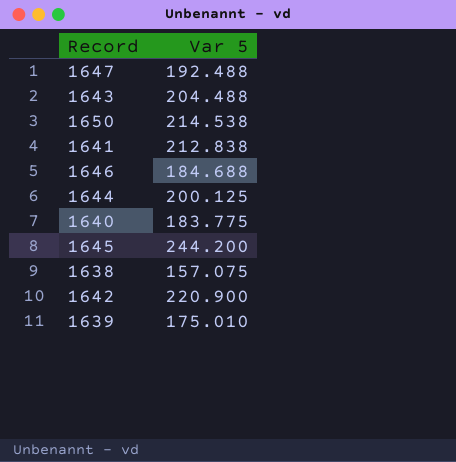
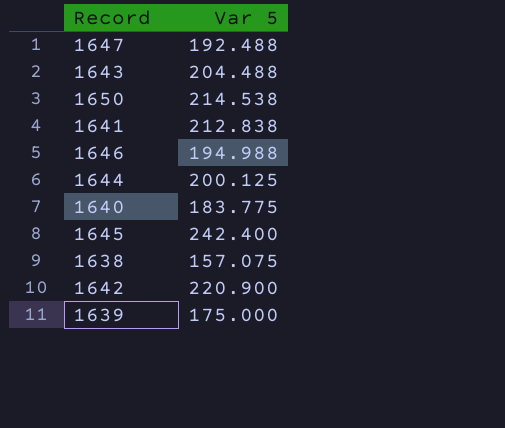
1646 | Var 5: 184.688 -> 194.988
1645 | Var 5: 244.200 -> 242.400
1639 | Var 5: 175.010 -> 175.000

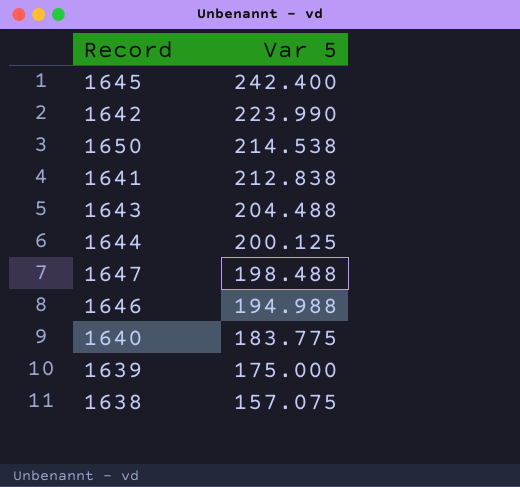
row order: none -> Var 5 descending
1642 | Var 5: 220.900 -> 223.990
1647 | Var 5: 192.488 -> 198.488

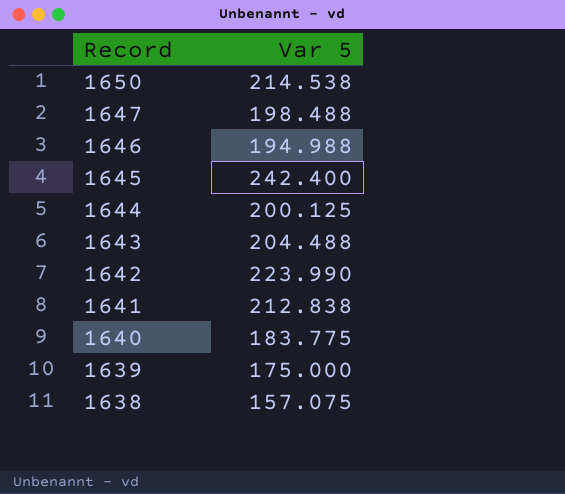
row order: Var 5 descending -> Record descending

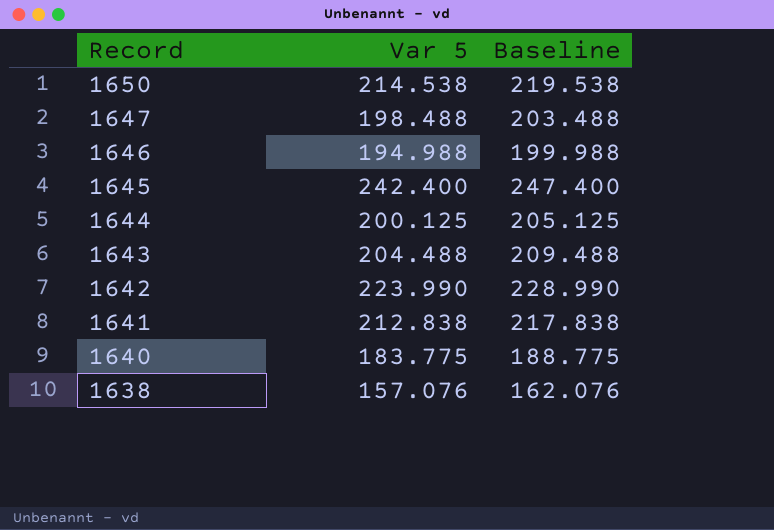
column Baseline | formula: none -> [Var 5] + 5
row 1639: 175.000 -> none
1638 | Var 5: 157.075 -> 157.076

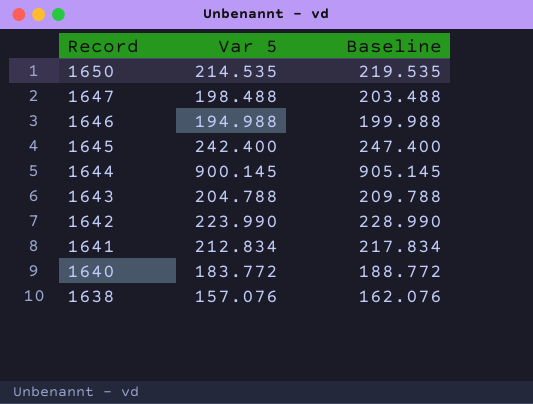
1650 | Var 5: 214.538 -> 214.535
1650 | Baseline: 219.538 -> 219.535
1644 | Var 5: 200.125 -> 900.145
1644 | Baseline: 205.125 -> 905.145
1643 | Var 5: 204.488 -> 204.788
1643 | Baseline: 209.488 -> 209.788
1641 | Var 5: 212.838 -> 212.834
1641 | Baseline: 217.838 -> 217.834
1640 | Var 5: 183.775 -> 183.772
1640 | Baseline: 188.775 -> 188.772

